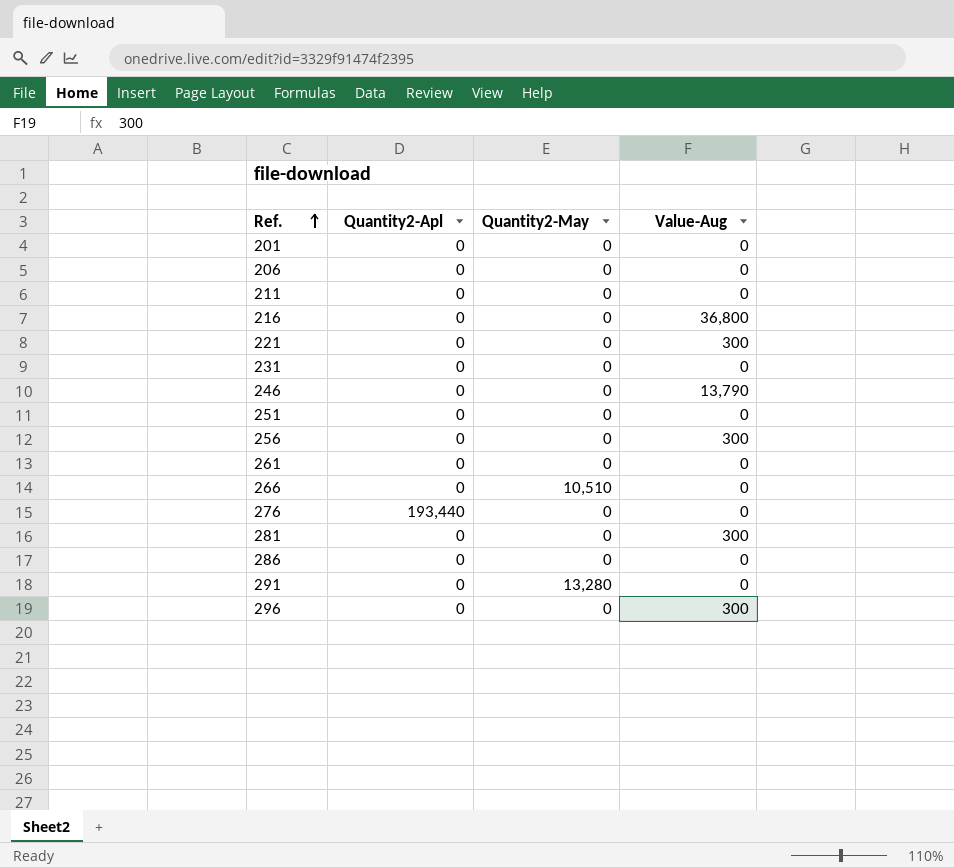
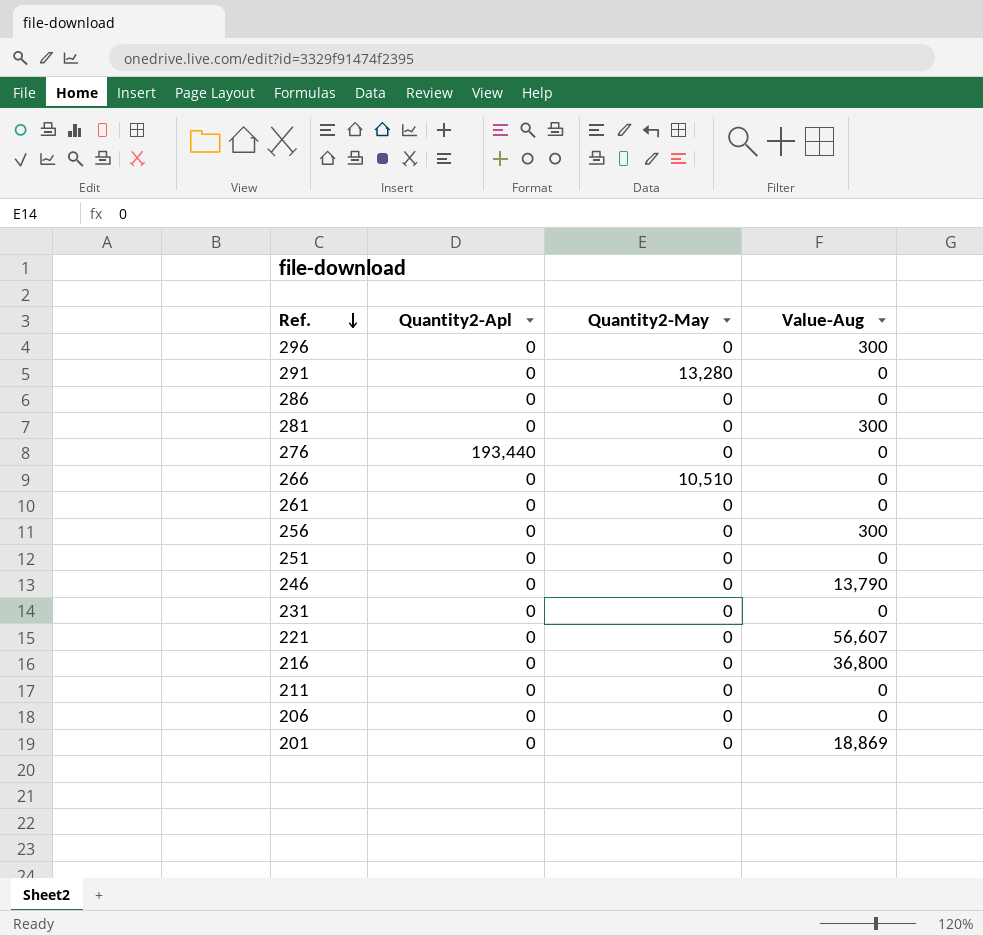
row order: Ref. ascending -> Ref. descending
221 | Value-Aug: 300 -> 56,607
201 | Value-Aug: 0 -> 18,869

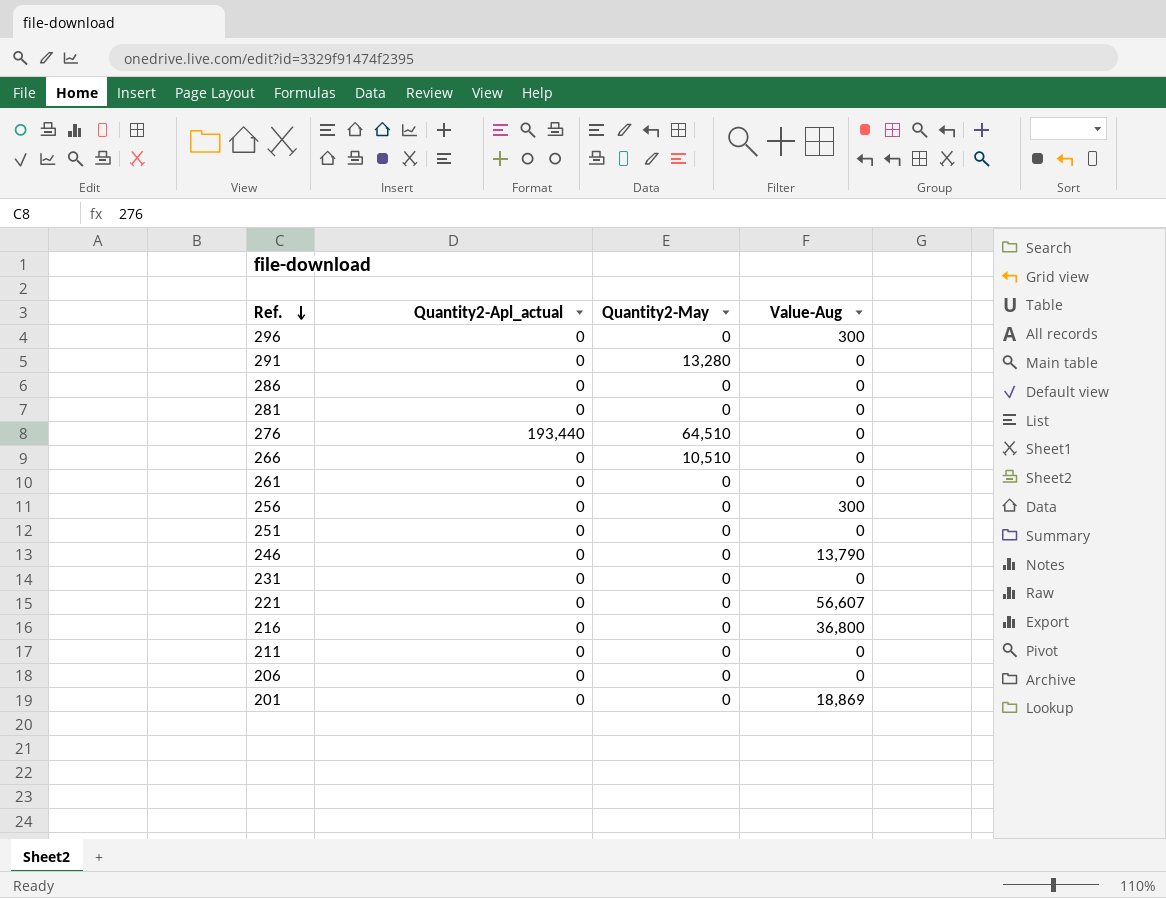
column name: Quantity2-Apl -> Quantity2-Apl_actual
281 | Value-Aug: 300 -> 0
276 | Quantity2-May: 0 -> 64,510

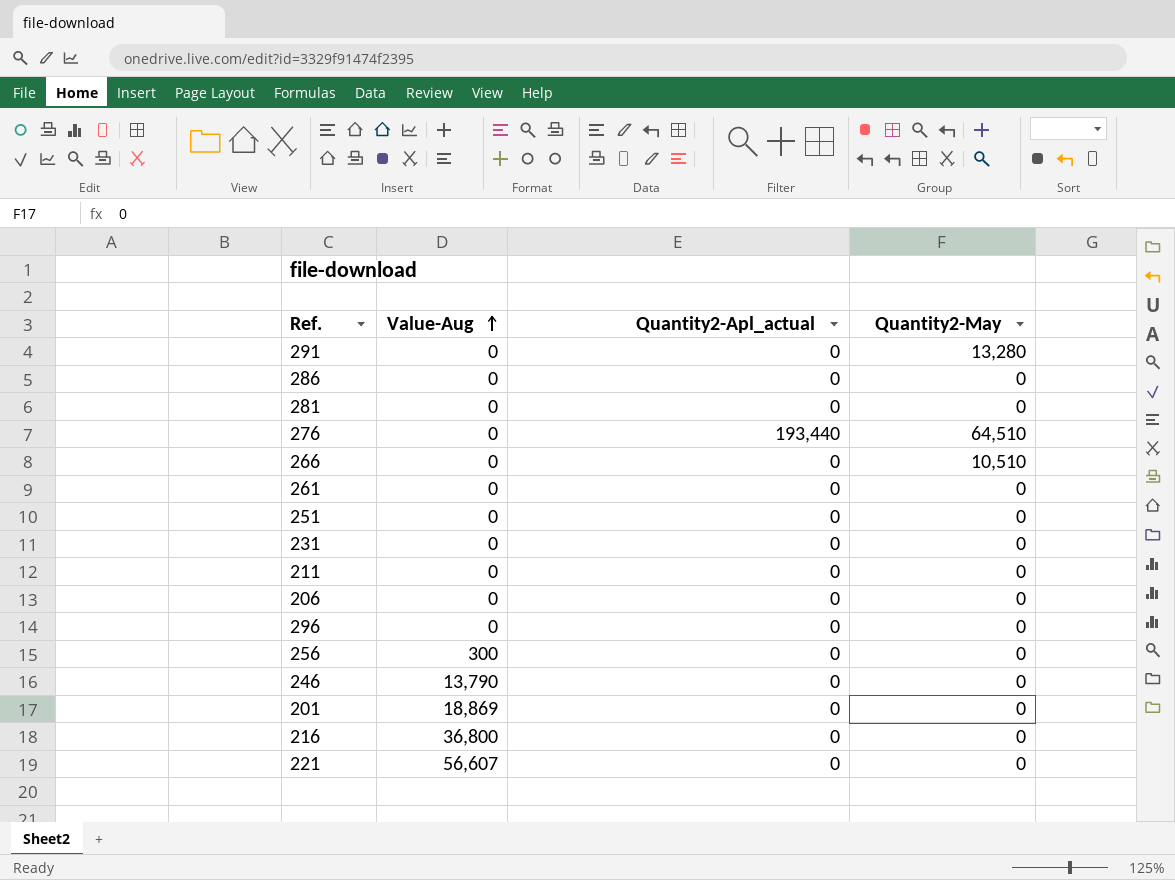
row order: Ref. descending -> Value-Aug ascending
column Value-Aug | position: 4 -> 2
296 | Value-Aug: 300 -> 0

